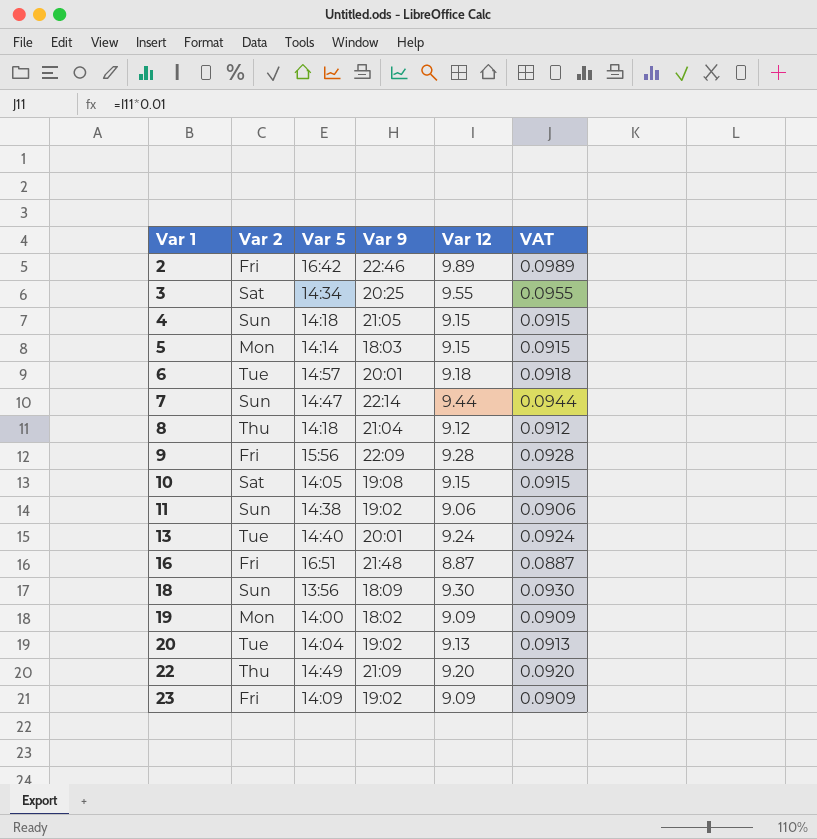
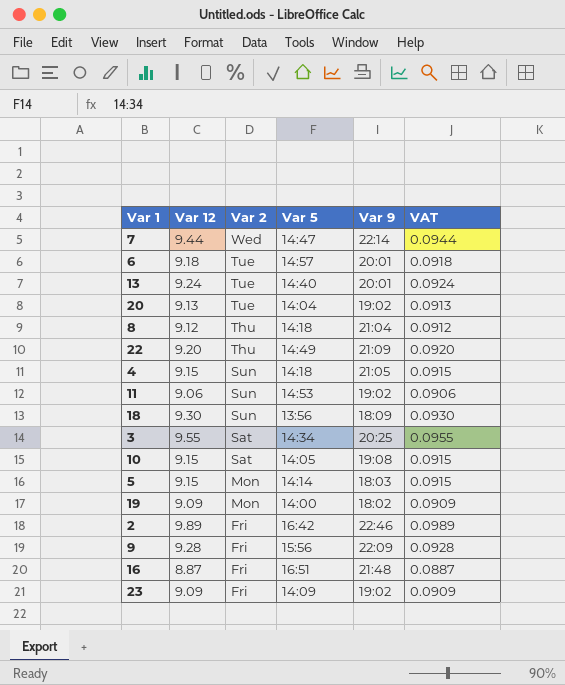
row order: Var 1 ascending -> Var 2 descending
column Var 12 | position: 5 -> 2
7 | Var 2: Sun -> Wed
11 | Var 5: 14:38 -> 14:53

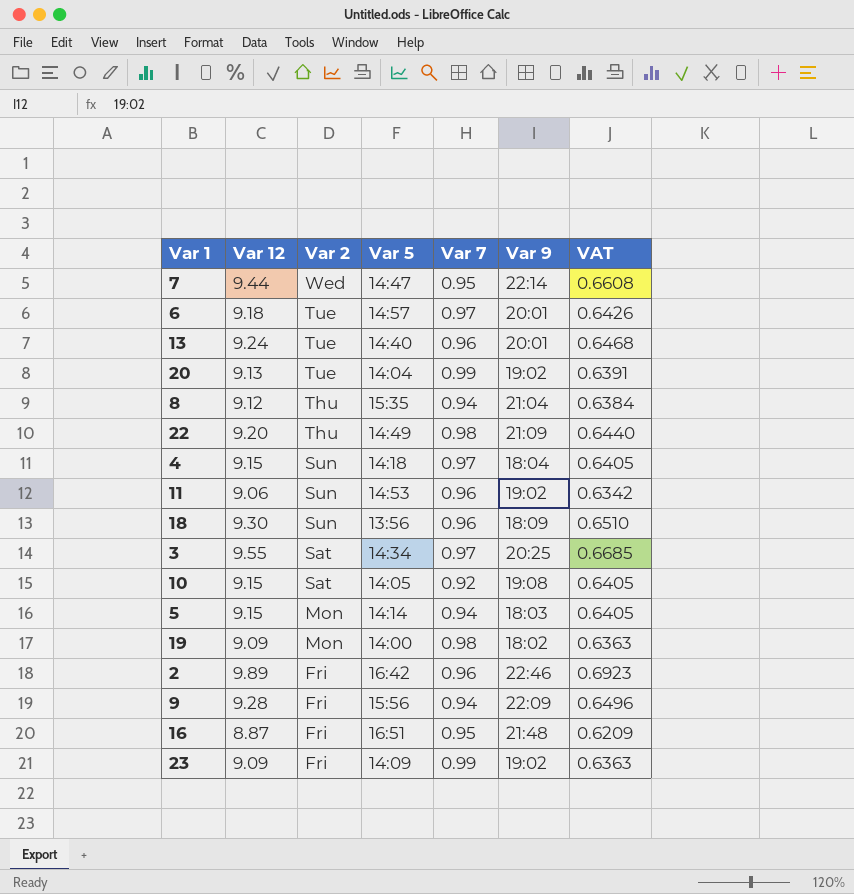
column Var 7 | position: none -> 5
column VAT | formula: [Var 12] * 0.01 -> [Var 12] * 0.07
8 | Var 5: 14:18 -> 15:35
4 | Var 9: 21:05 -> 18:04

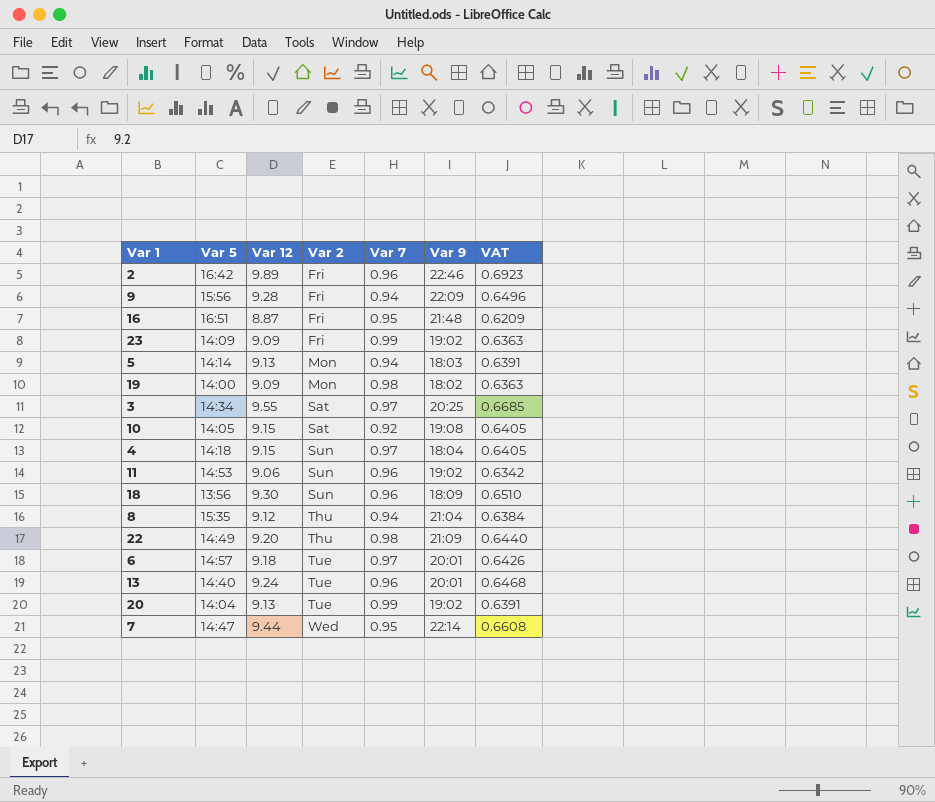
row order: Var 2 descending -> Var 2 ascending
column Var 5 | position: 4 -> 2
5 | Var 12: 9.15 -> 9.13
5 | VAT: 0.6405 -> 0.6391

